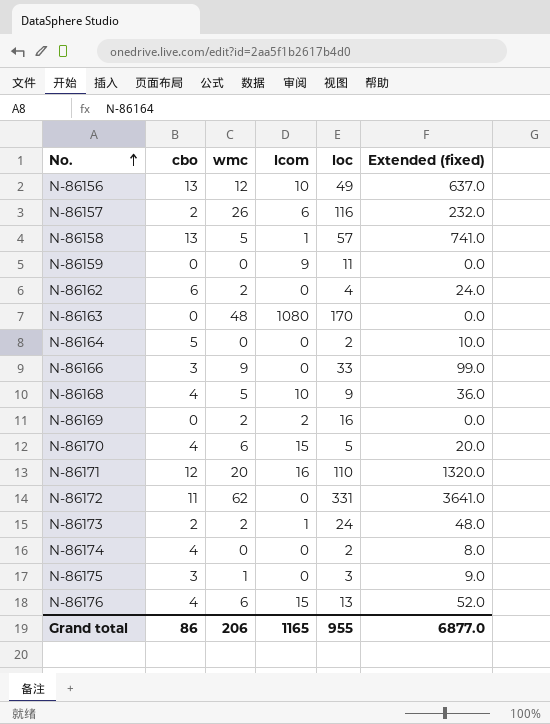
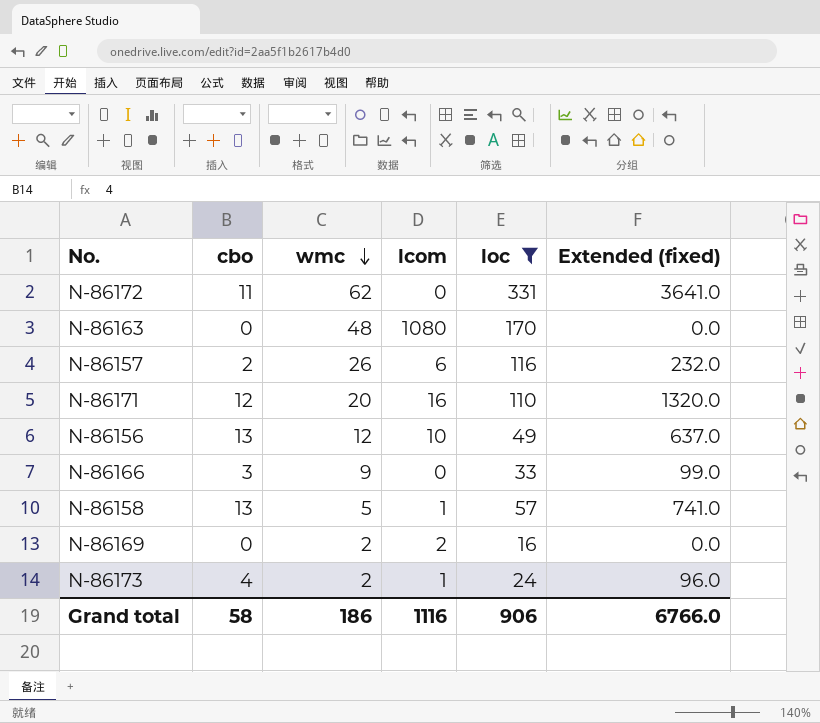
filter: none -> loc >= 16
row order: No. ascending -> wmc descending
N-86173 | cbo: 2 -> 4
N-86173 | Extended (fixed): 48.0 -> 96.0
Grand total | cbo: 86 -> 58
Grand total | wmc: 206 -> 186
Grand total | lcom: 1165 -> 1116
Grand total | loc: 955 -> 906
Grand total | Extended (fixed): 6877.0 -> 6766.0

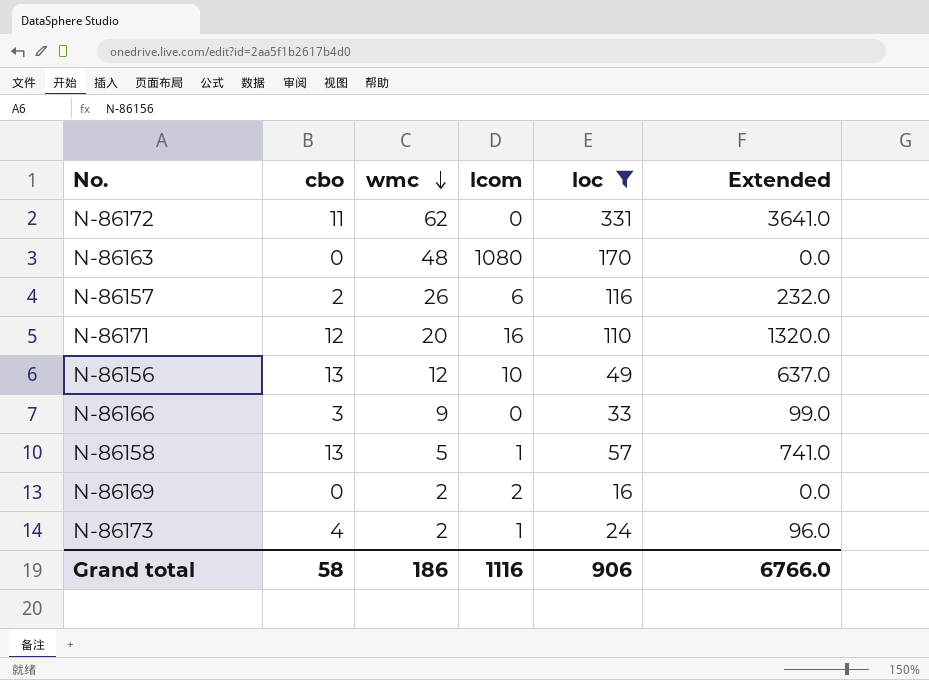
column name: Extended (fixed) -> Extended

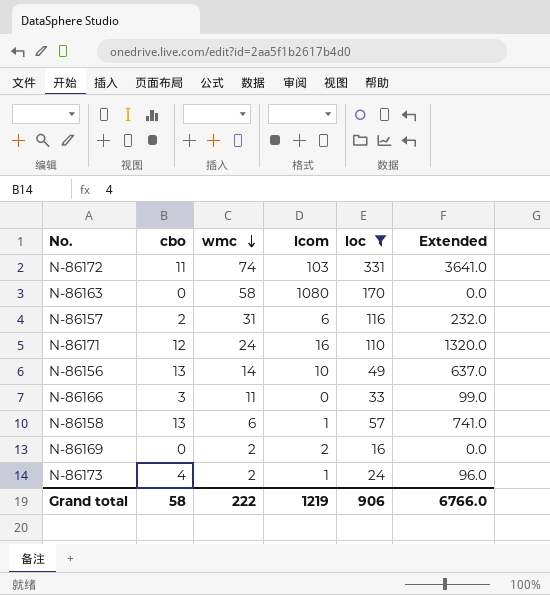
N-86172 | wmc: 62 -> 74
N-86172 | lcom: 0 -> 103
N-86163 | wmc: 48 -> 58
N-86157 | wmc: 26 -> 31
N-86171 | wmc: 20 -> 24
N-86156 | wmc: 12 -> 14
N-86166 | wmc: 9 -> 11
N-86158 | wmc: 5 -> 6
Grand total | wmc: 186 -> 222
Grand total | lcom: 1116 -> 1219

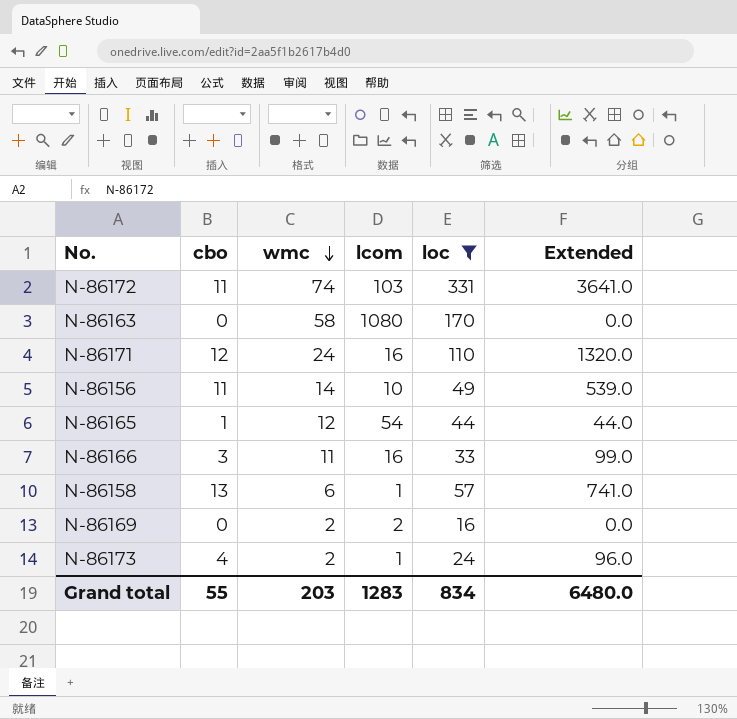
row N-86157: 2 | 31 | 6 | 116 | 232.0 -> none
N-86156 | cbo: 13 -> 11
N-86156 | Extended: 637.0 -> 539.0
row N-86165: none -> 1 | 12 | 54 | 44 | 44.0
N-86166 | lcom: 0 -> 16
Grand total | cbo: 58 -> 55
Grand total | wmc: 222 -> 203
Grand total | lcom: 1219 -> 1283
Grand total | loc: 906 -> 834
Grand total | Extended: 6766.0 -> 6480.0

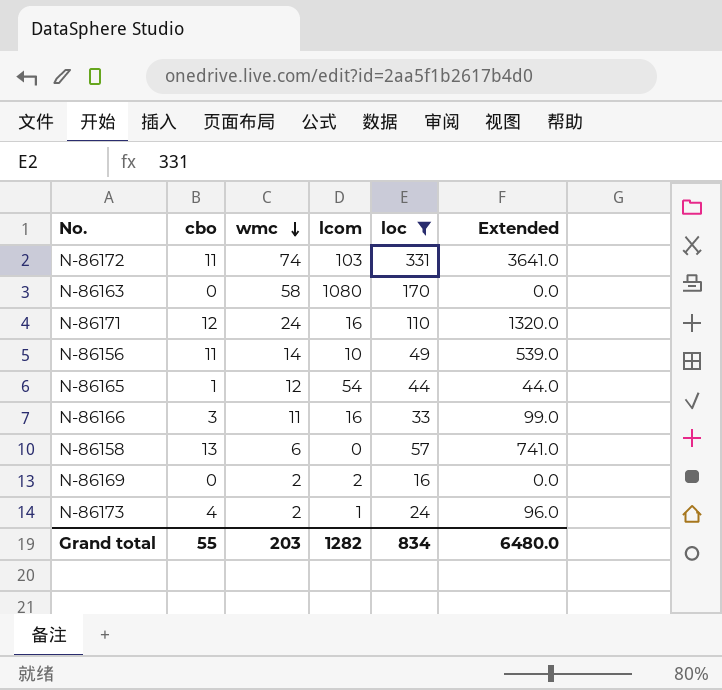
N-86158 | lcom: 1 -> 0
Grand total | lcom: 1283 -> 1282

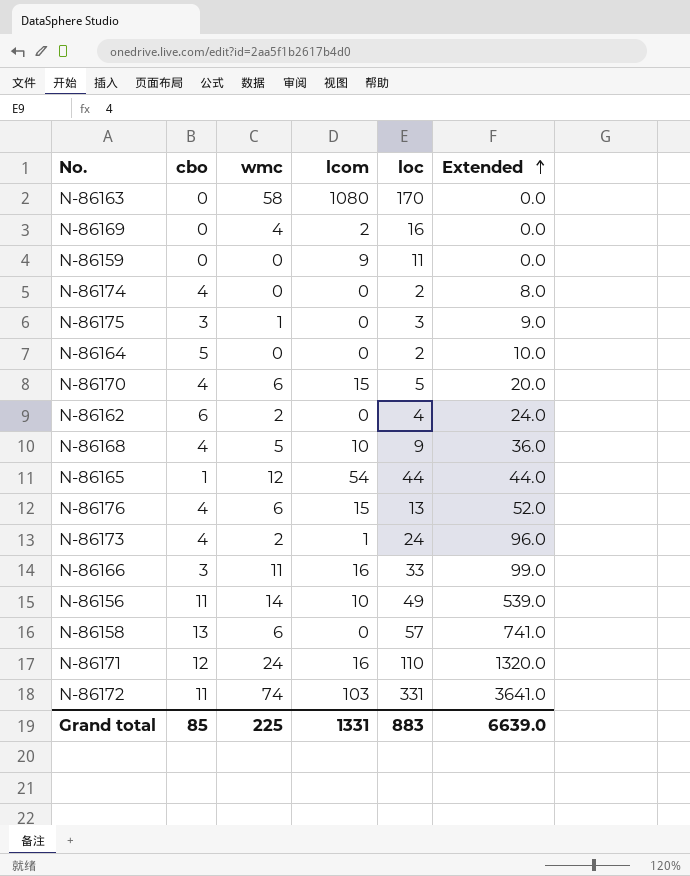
filter: loc >= 16 -> none
row order: wmc descending -> Extended ascending
N-86169 | wmc: 2 -> 4
Grand total | cbo: 55 -> 85
Grand total | wmc: 203 -> 225
Grand total | lcom: 1282 -> 1331
Grand total | loc: 834 -> 883
Grand total | Extended: 6480.0 -> 6639.0

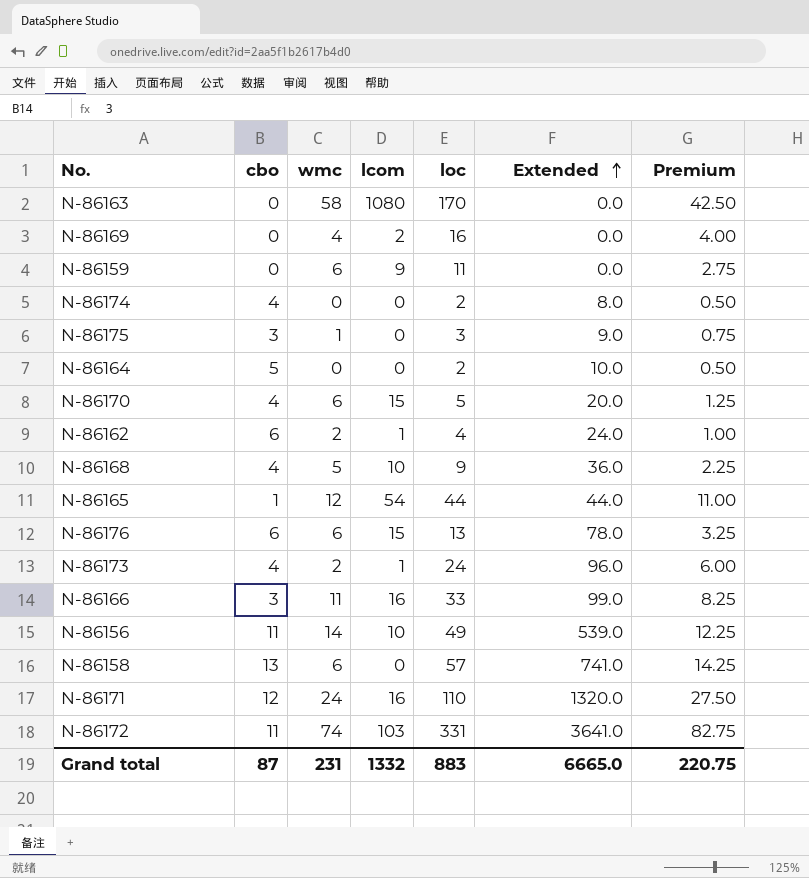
column Premium | formula: none -> [loc] * 0.25
N-86159 | wmc: 0 -> 6
N-86162 | lcom: 0 -> 1
N-86176 | cbo: 4 -> 6
N-86176 | Extended: 52.0 -> 78.0
Grand total | cbo: 85 -> 87
Grand total | wmc: 225 -> 231
Grand total | lcom: 1331 -> 1332
Grand total | Extended: 6639.0 -> 6665.0

